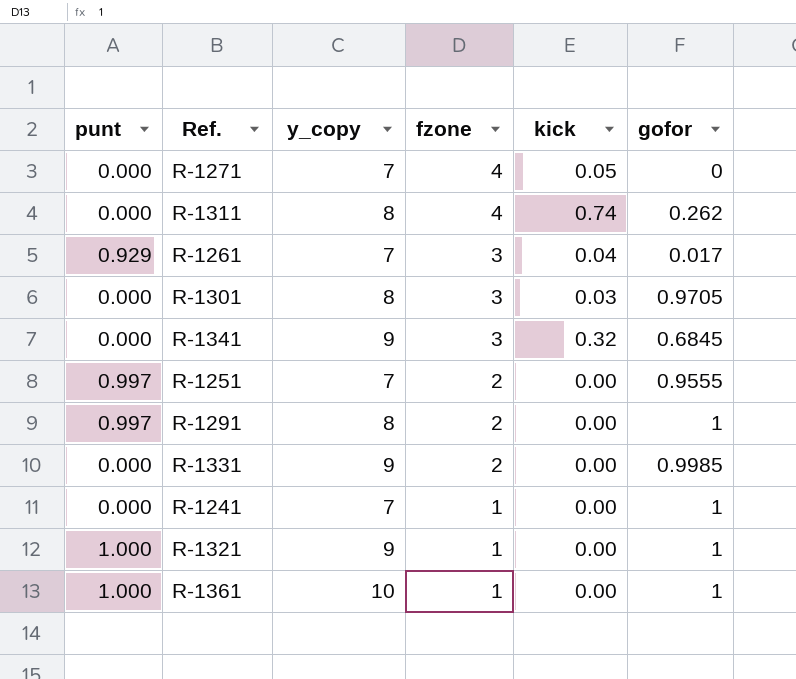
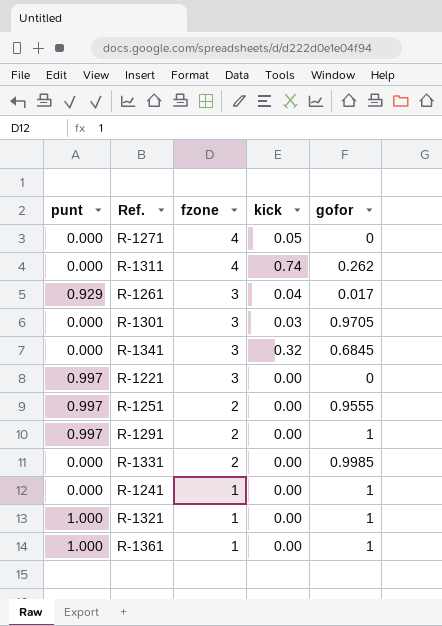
column y_copy | position: 3 -> none
row R-1221: none -> 0.997 | 3 | 0.00 | 0

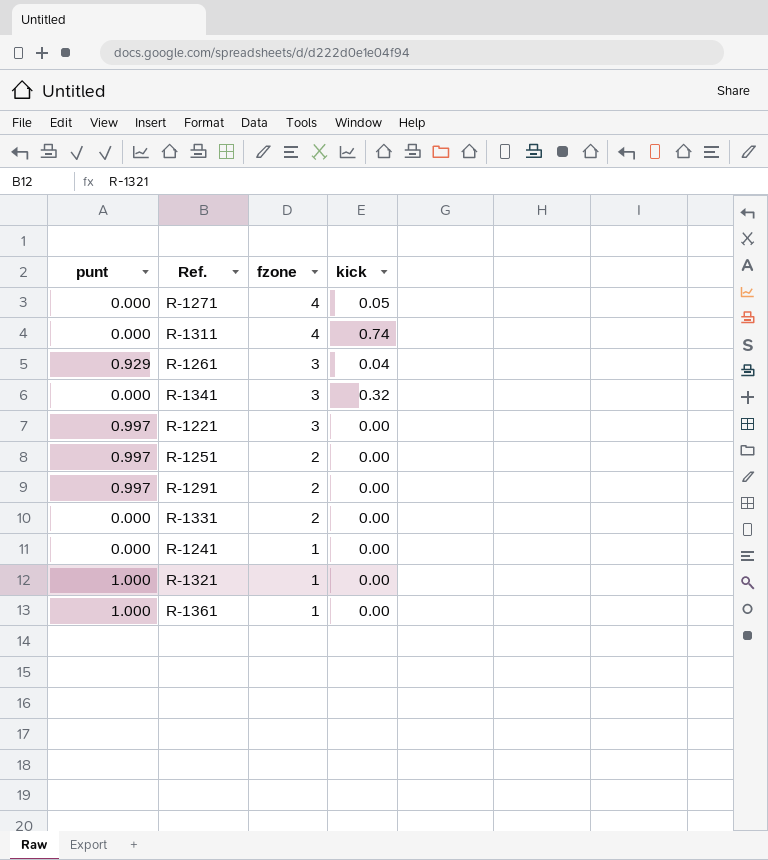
column gofor | position: 5 -> none
row R-1301: 0.000 | 3 | 0.03 | 0.9705 -> none

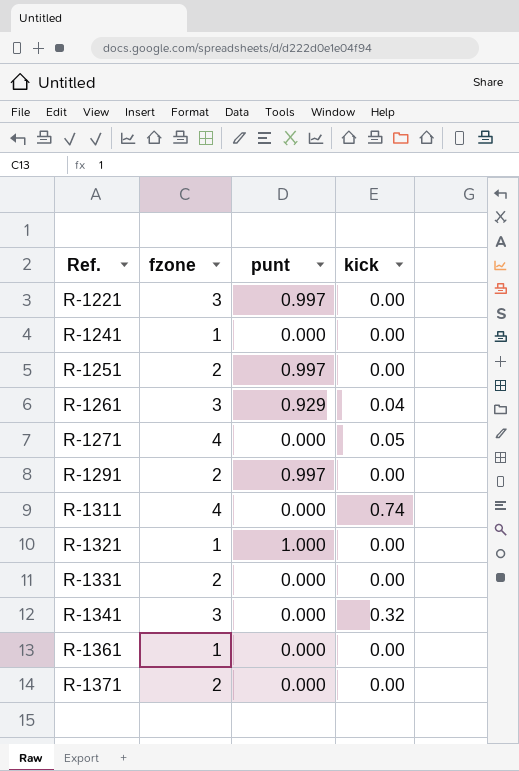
row order: fzone descending -> Ref. ascending
column punt | position: 1 -> 3
R-1361 | punt: 1.000 -> 0.000
row R-1371: none -> 2 | 0.000 | 0.00

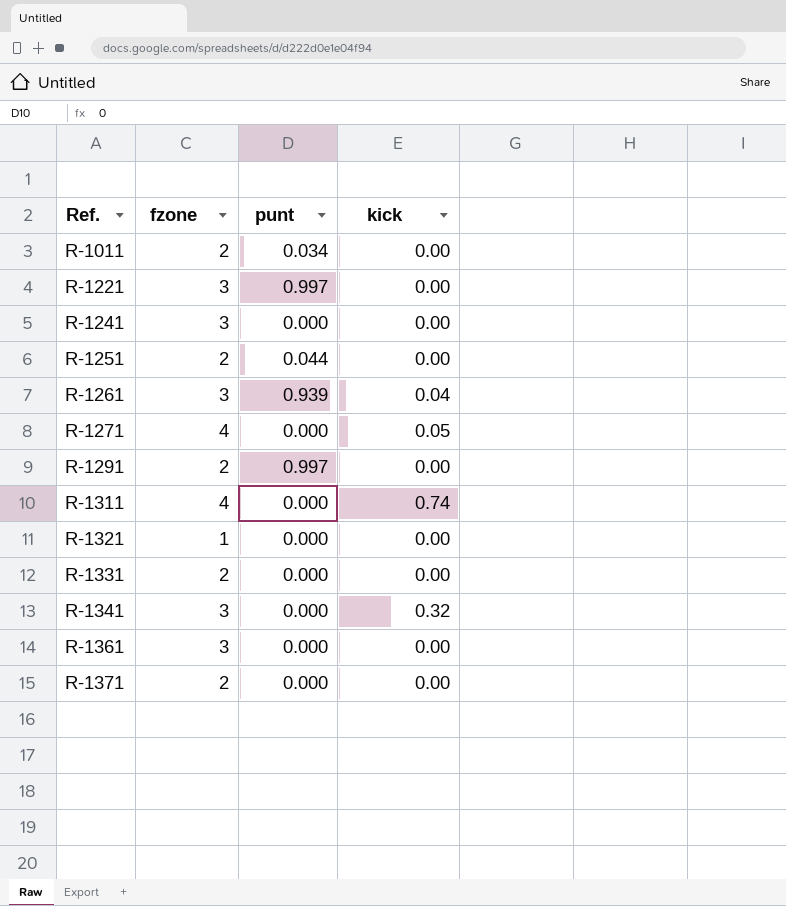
row R-1011: none -> 2 | 0.034 | 0.00
R-1241 | fzone: 1 -> 3
R-1251 | punt: 0.997 -> 0.044
R-1261 | punt: 0.929 -> 0.939
R-1321 | punt: 1.000 -> 0.000
R-1361 | fzone: 1 -> 3

